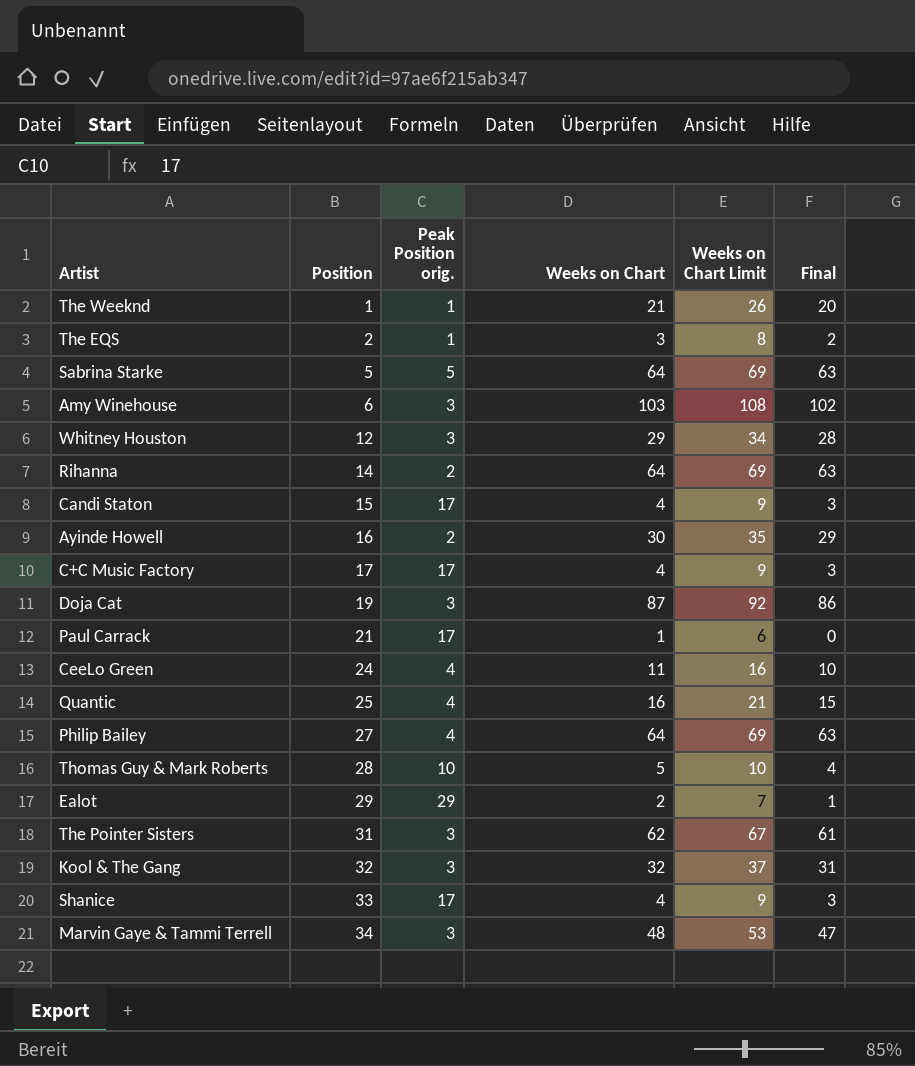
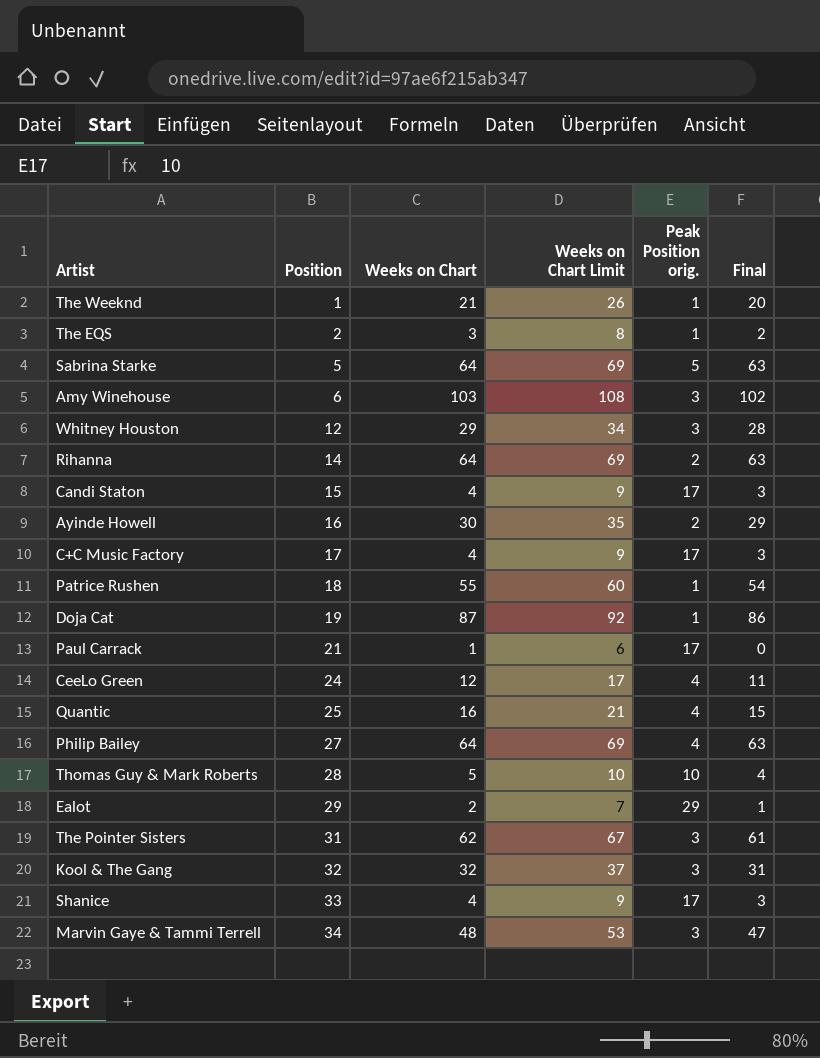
column Peak Position orig. | position: 3 -> 5
row Patrice Rushen: none -> 18 | 55 | 60 | 1 | 54
Doja Cat | Peak Position orig.: 3 -> 1
CeeLo Green | Weeks on Chart: 11 -> 12
CeeLo Green | Weeks on Chart Limit: 16 -> 17
CeeLo Green | Final: 10 -> 11

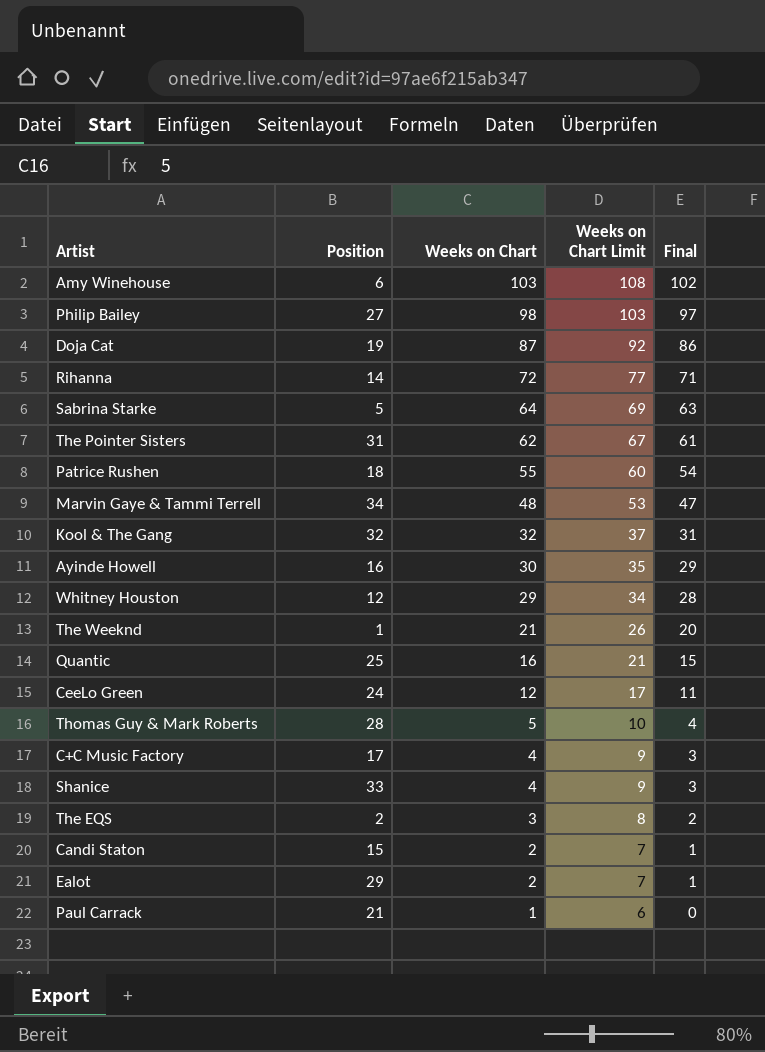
row order: Position ascending -> Weeks on Chart descending
column Peak Position orig. | position: 5 -> none
Philip Bailey | Weeks on Chart: 64 -> 98
Philip Bailey | Weeks on Chart Limit: 69 -> 103
Philip Bailey | Final: 63 -> 97
Rihanna | Weeks on Chart: 64 -> 72
Rihanna | Weeks on Chart Limit: 69 -> 77
Rihanna | Final: 63 -> 71
Candi Staton | Weeks on Chart: 4 -> 2
Candi Staton | Weeks on Chart Limit: 9 -> 7
Candi Staton | Final: 3 -> 1

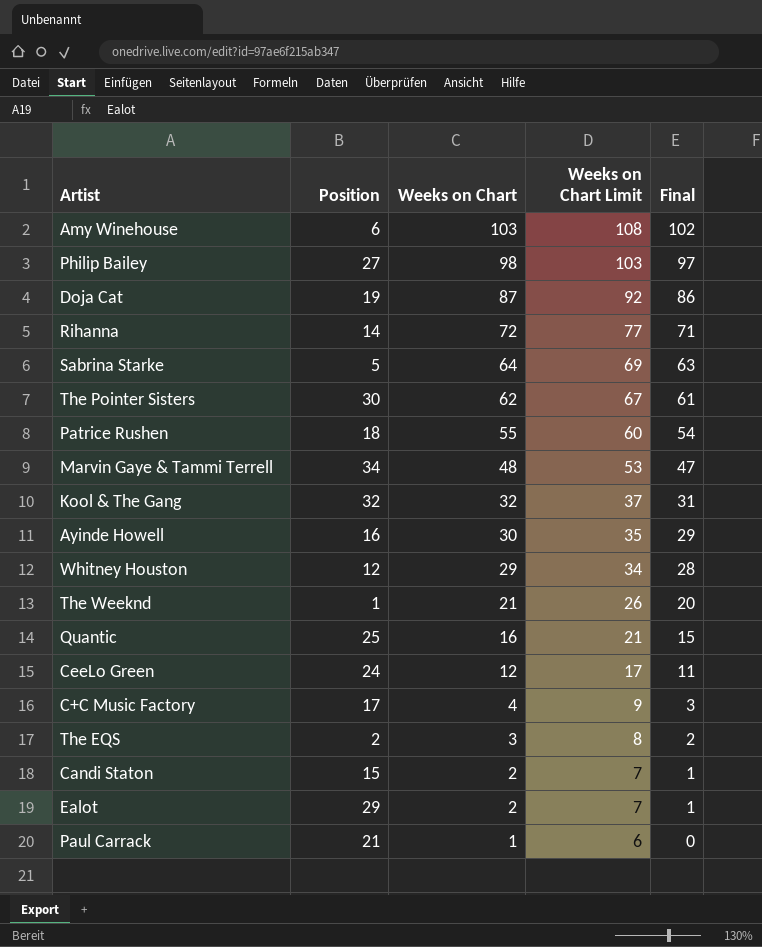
row Thomas Guy & Mark Roberts: 28 | 5 | 10 | 4 -> none
row Shanice: 33 | 4 | 9 | 3 -> none
The Pointer Sisters | Position: 31 -> 30

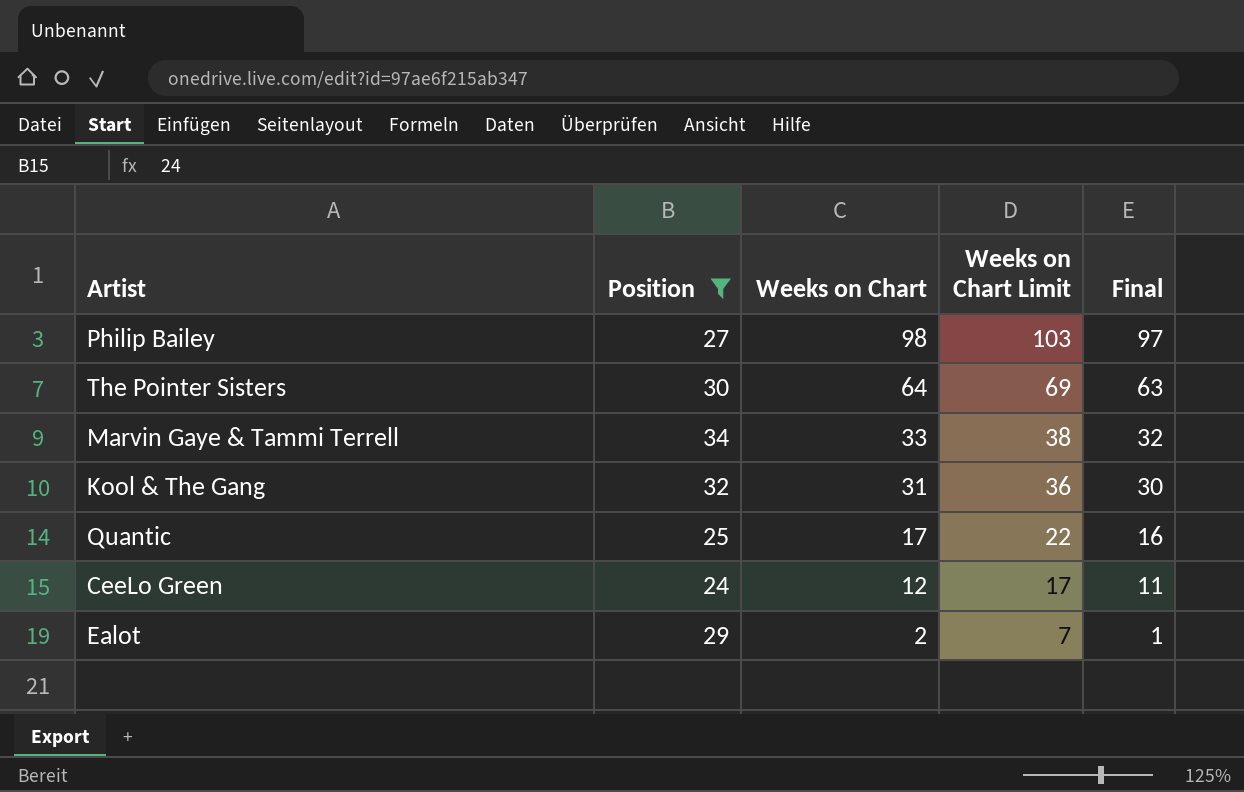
filter: none -> Position >= 24
The Pointer Sisters | Weeks on Chart: 62 -> 64
The Pointer Sisters | Weeks on Chart Limit: 67 -> 69
The Pointer Sisters | Final: 61 -> 63
Marvin Gaye & Tammi Terrell | Weeks on Chart: 48 -> 33
Marvin Gaye & Tammi Terrell | Weeks on Chart Limit: 53 -> 38
Marvin Gaye & Tammi Terrell | Final: 47 -> 32
Kool & The Gang | Weeks on Chart: 32 -> 31
Kool & The Gang | Weeks on Chart Limit: 37 -> 36
Kool & The Gang | Final: 31 -> 30
Quantic | Weeks on Chart: 16 -> 17
Quantic | Weeks on Chart Limit: 21 -> 22
Quantic | Final: 15 -> 16

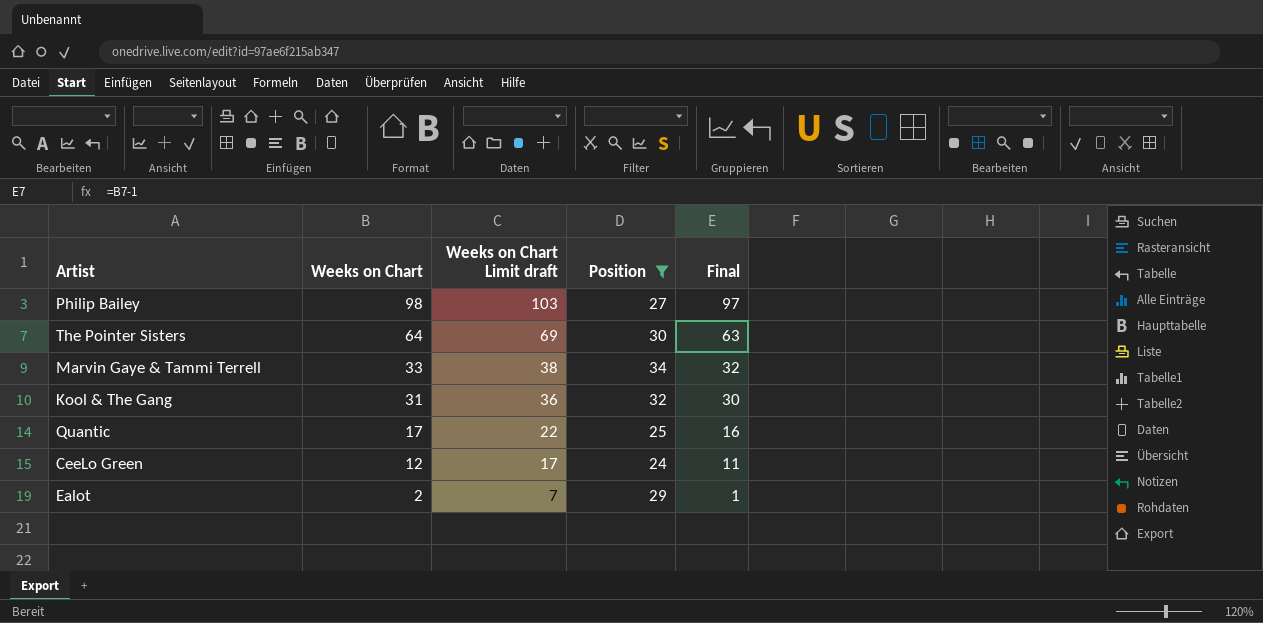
column name: Weeks on Chart Limit -> Weeks on Chart Limit draft
column Position | position: 2 -> 4

